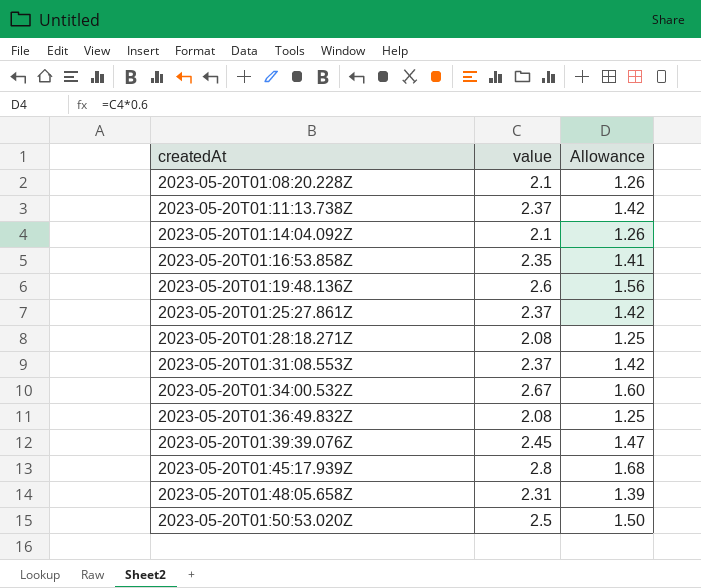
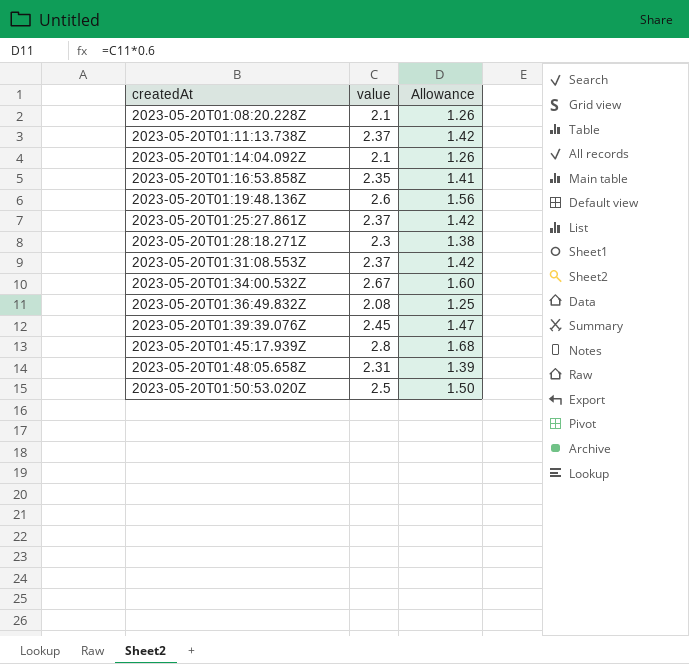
2023-05-20T01:28:18.271Z | value: 2.08 -> 2.3
2023-05-20T01:28:18.271Z | Allowance: 1.25 -> 1.38

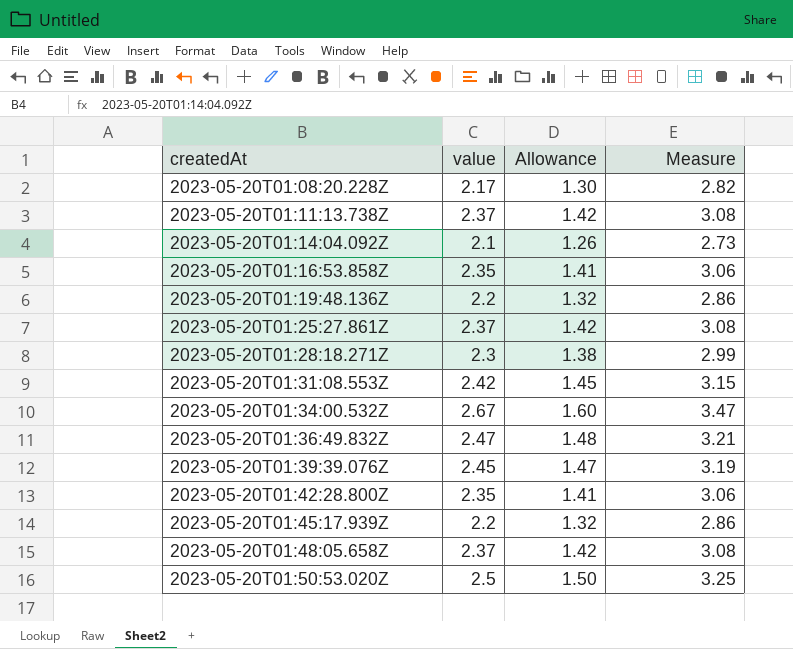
column Measure | formula: none -> [value] * 1.3
2023-05-20T01:08:20.228Z | value: 2.1 -> 2.17
2023-05-20T01:08:20.228Z | Allowance: 1.26 -> 1.30
2023-05-20T01:19:48.136Z | value: 2.6 -> 2.2
2023-05-20T01:19:48.136Z | Allowance: 1.56 -> 1.32
2023-05-20T01:31:08.553Z | value: 2.37 -> 2.42
2023-05-20T01:31:08.553Z | Allowance: 1.42 -> 1.45
2023-05-20T01:36:49.832Z | value: 2.08 -> 2.47
2023-05-20T01:36:49.832Z | Allowance: 1.25 -> 1.48
row 2023-05-20T01:42:28.800Z: none -> 2.35 | 1.41 | 3.06
2023-05-20T01:45:17.939Z | value: 2.8 -> 2.2
2023-05-20T01:45:17.939Z | Allowance: 1.68 -> 1.32
2023-05-20T01:48:05.658Z | value: 2.31 -> 2.37
2023-05-20T01:48:05.658Z | Allowance: 1.39 -> 1.42

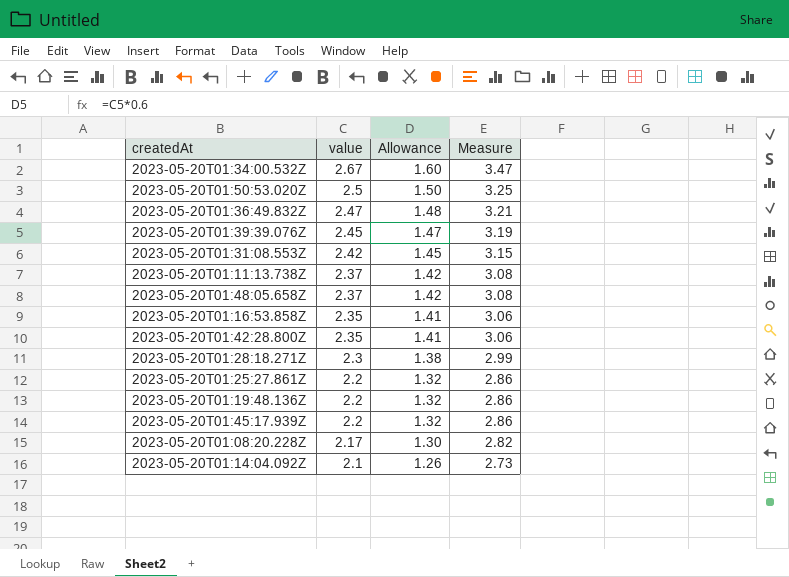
row order: createdAt ascending -> value descending
2023-05-20T01:25:27.861Z | value: 2.37 -> 2.2
2023-05-20T01:25:27.861Z | Allowance: 1.42 -> 1.32
2023-05-20T01:25:27.861Z | Measure: 3.08 -> 2.86

